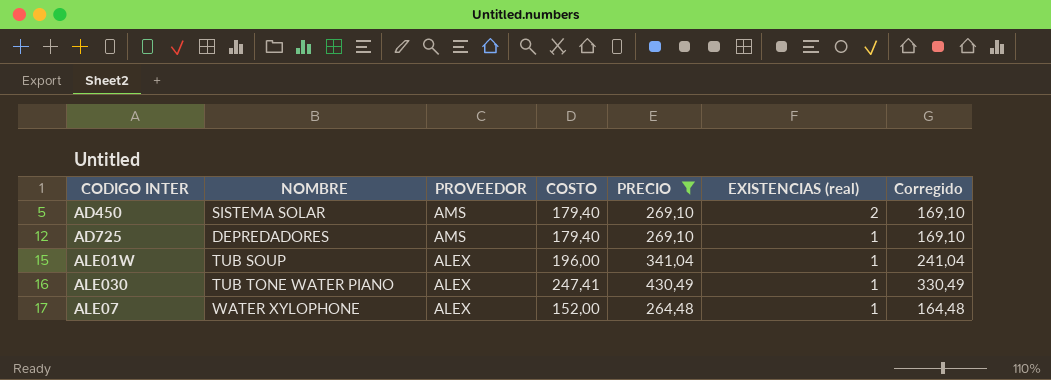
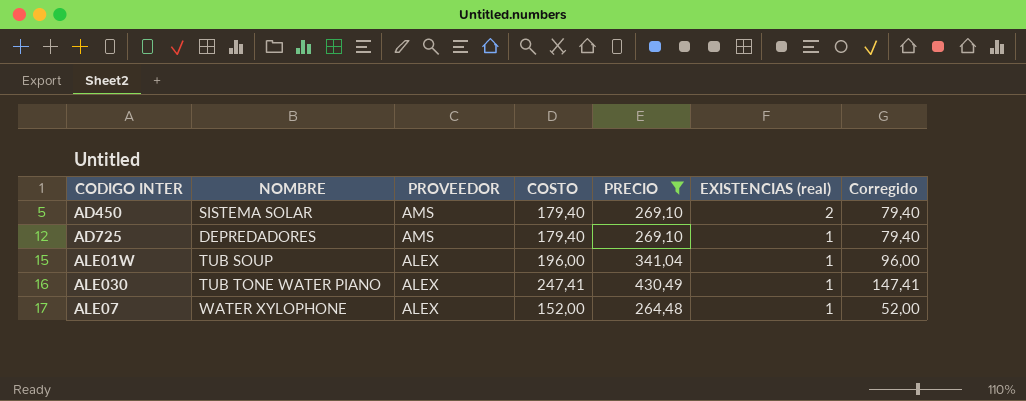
column Corregido | formula: [PRECIO] - 100 -> [COSTO] - 100

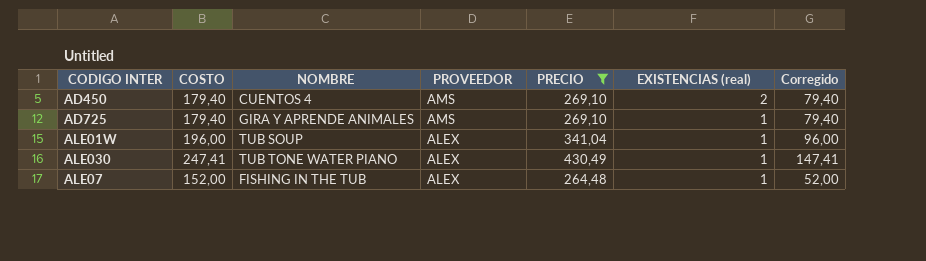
column COSTO | position: 4 -> 2
AD450 | NOMBRE: SISTEMA SOLAR -> CUENTOS 4
AD725 | NOMBRE: DEPREDADORES -> GIRA Y APRENDE ANIMALES
ALE07 | NOMBRE: WATER XYLOPHONE -> FISHING IN THE TUB

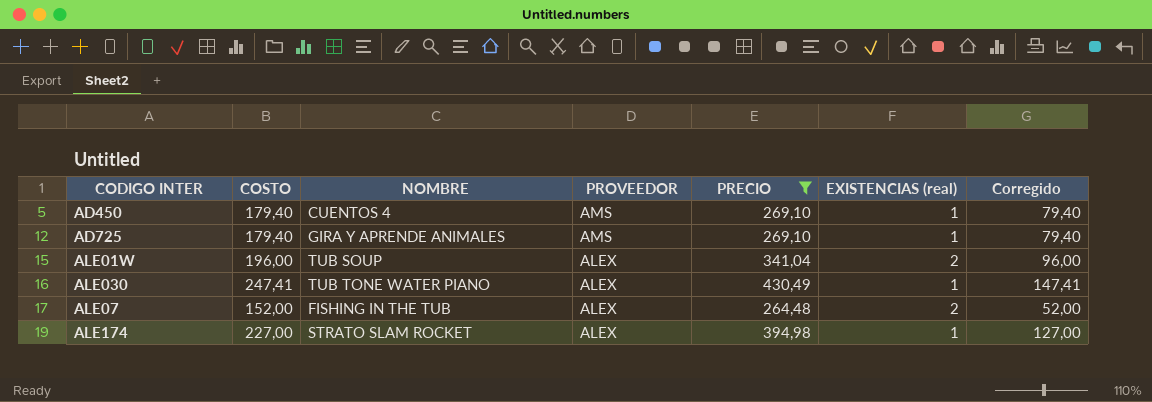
AD450 | EXISTENCIAS (real): 2 -> 1
ALE01W | EXISTENCIAS (real): 1 -> 2
ALE07 | EXISTENCIAS (real): 1 -> 2
row ALE174: none -> 227,00 | STRATO SLAM ROCKET | ALEX | 394,98 | 1 | 127,00

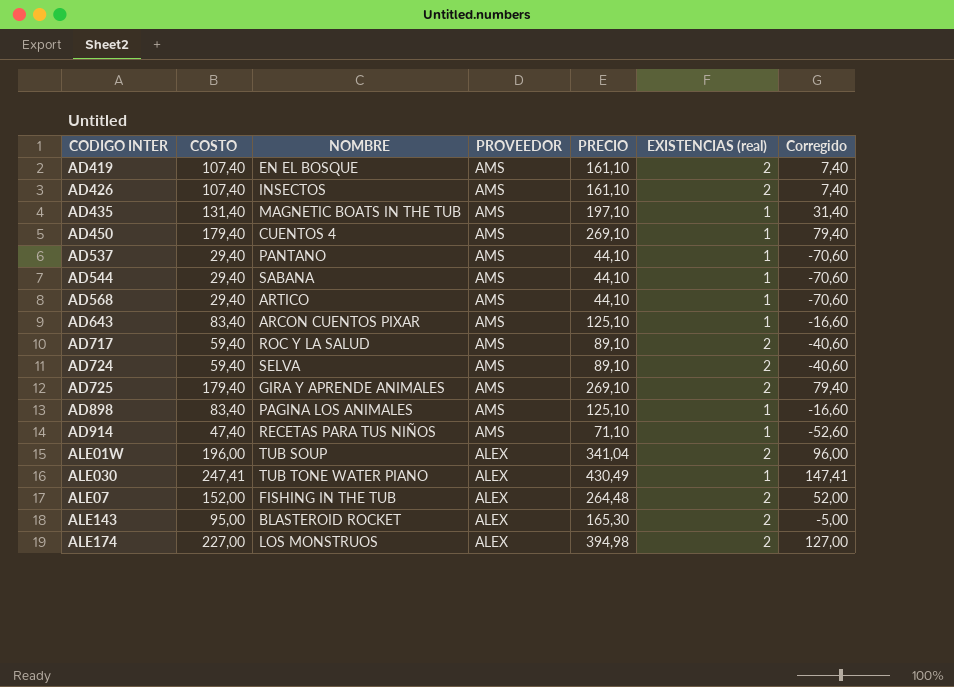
filter: PRECIO >= 264,48 -> none
AD725 | EXISTENCIAS (real): 1 -> 2
ALE174 | NOMBRE: STRATO SLAM ROCKET -> LOS MONSTRUOS
ALE174 | EXISTENCIAS (real): 1 -> 2

